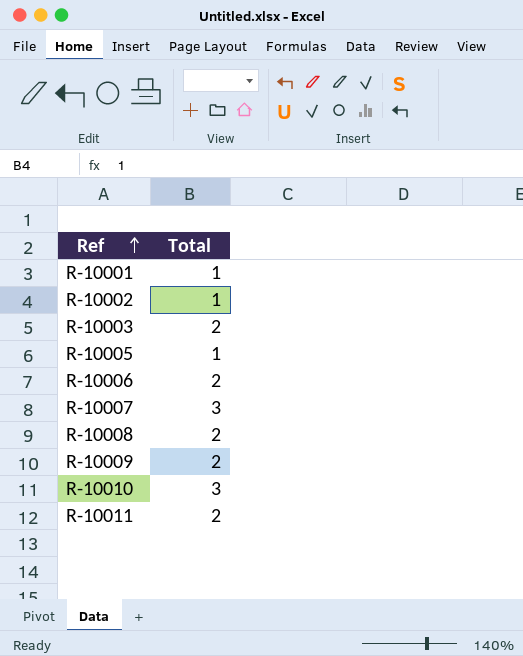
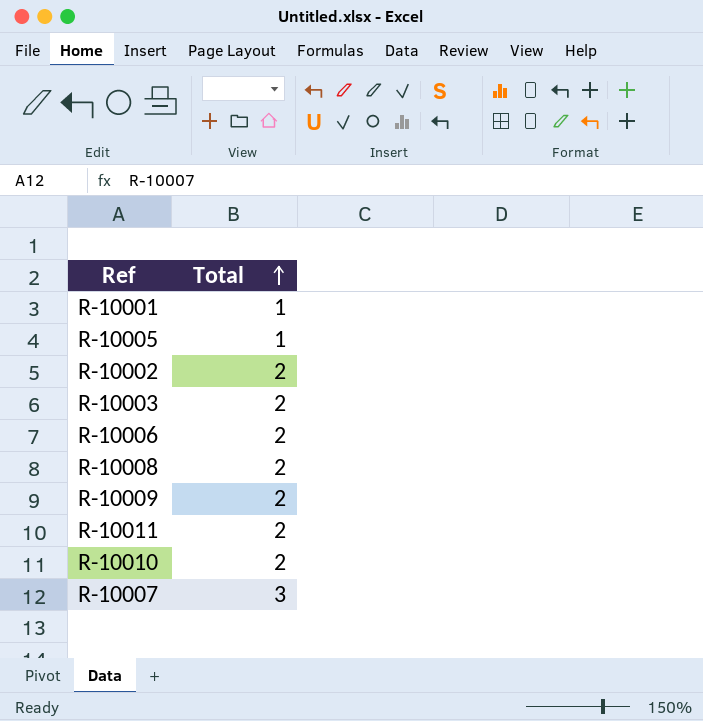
row order: Ref ascending -> Total ascending
R-10002 | Total: 1 -> 2
R-10010 | Total: 3 -> 2

